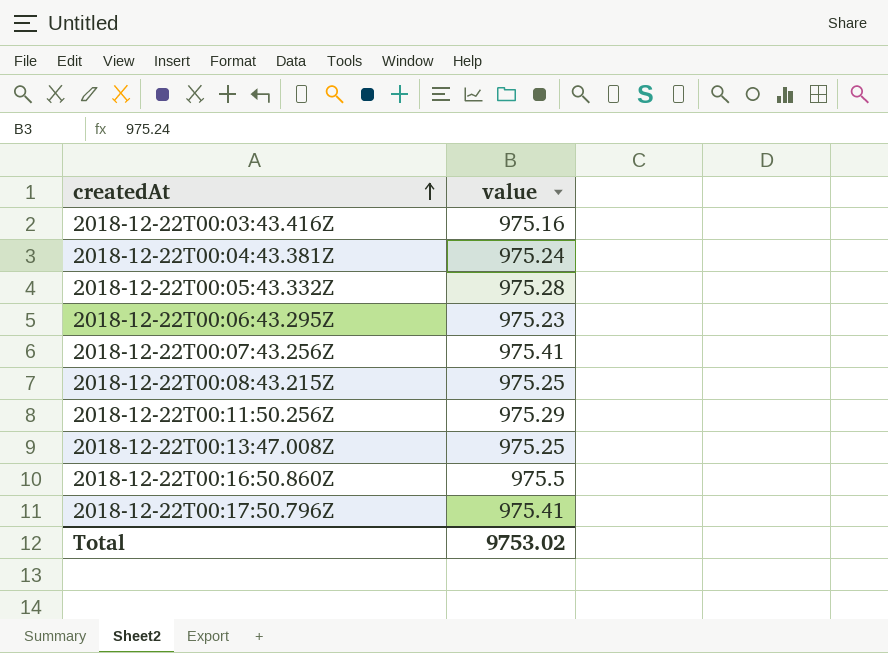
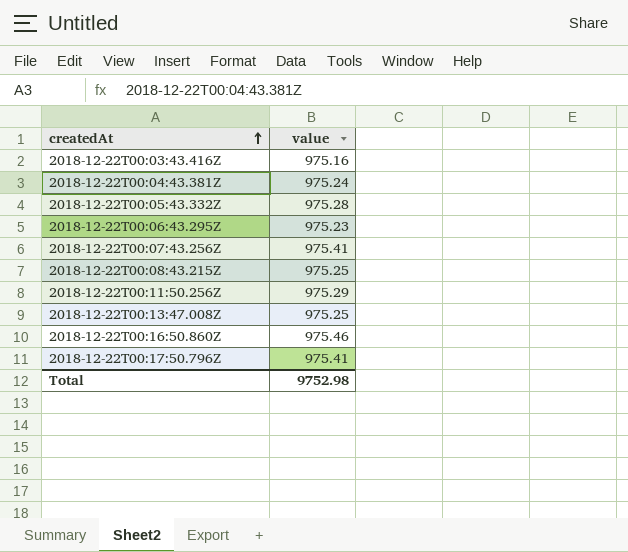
2018-12-22T00:16:50.860Z | value: 975.5 -> 975.46
Total | value: 9753.02 -> 9752.98

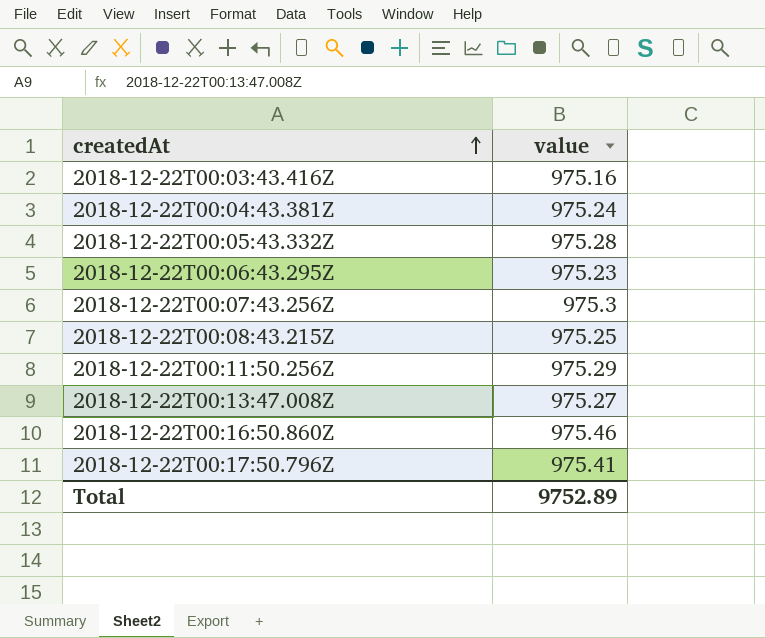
2018-12-22T00:07:43.256Z | value: 975.41 -> 975.3
2018-12-22T00:13:47.008Z | value: 975.25 -> 975.27
Total | value: 9752.98 -> 9752.89

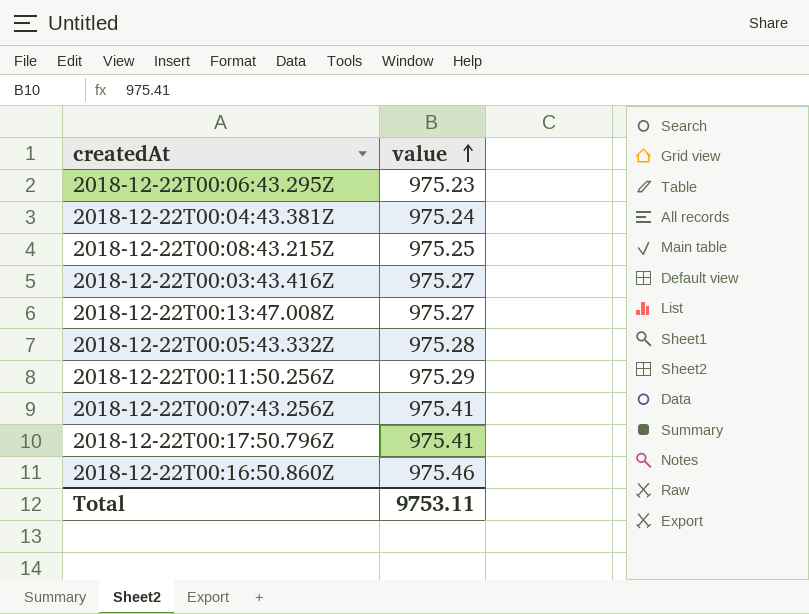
row order: createdAt ascending -> value ascending
2018-12-22T00:03:43.416Z | value: 975.16 -> 975.27
2018-12-22T00:07:43.256Z | value: 975.3 -> 975.41
Total | value: 9752.89 -> 9753.11

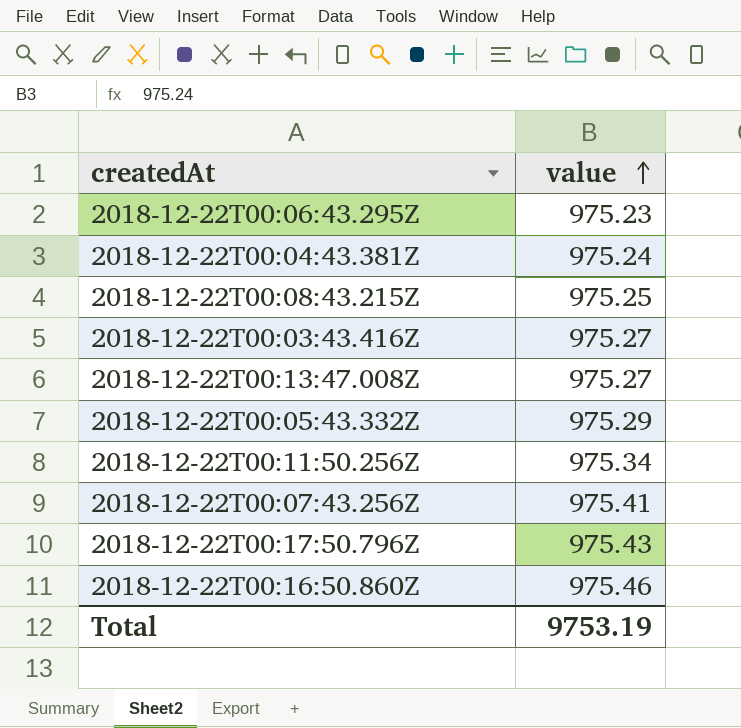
2018-12-22T00:05:43.332Z | value: 975.28 -> 975.29
2018-12-22T00:11:50.256Z | value: 975.29 -> 975.34
2018-12-22T00:17:50.796Z | value: 975.41 -> 975.43
Total | value: 9753.11 -> 9753.19

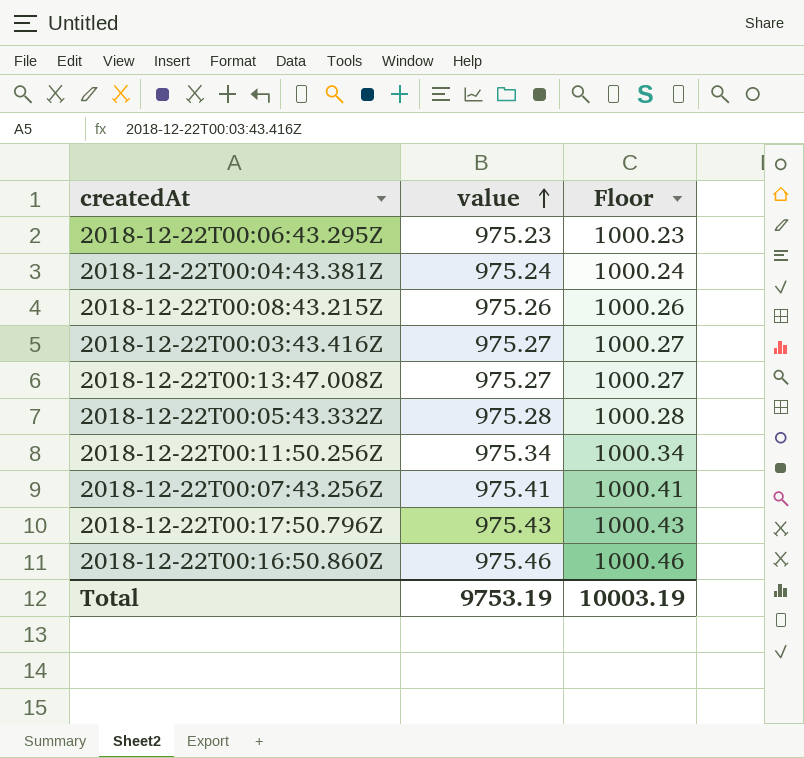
column Floor | formula: none -> [value] + 25
2018-12-22T00:08:43.215Z | value: 975.25 -> 975.26
2018-12-22T00:05:43.332Z | value: 975.29 -> 975.28

